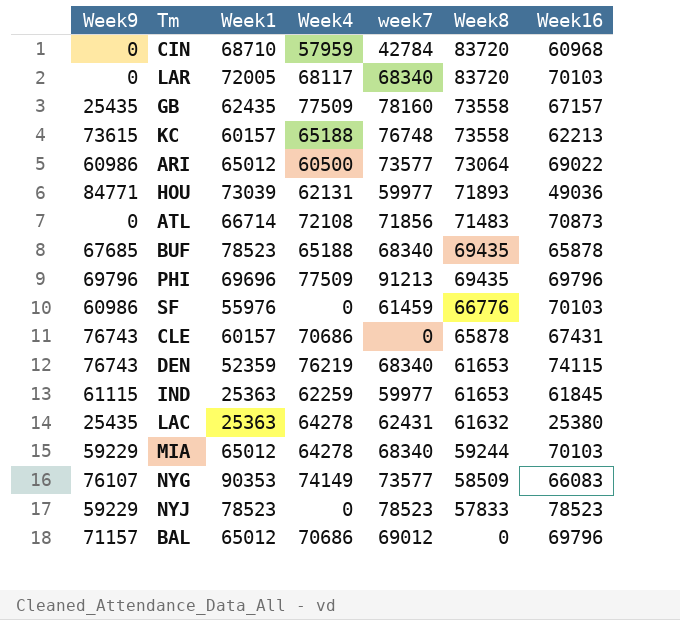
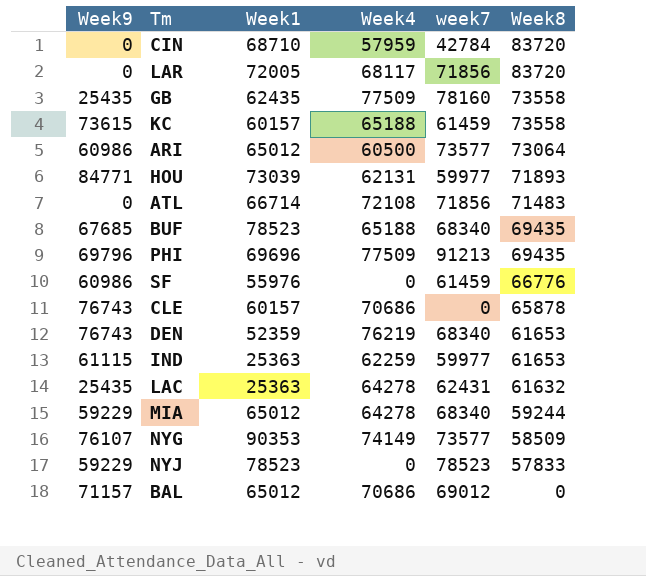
column Week16 | position: 7 -> none
LAR | week7: 68340 -> 71856
KC | week7: 76748 -> 61459

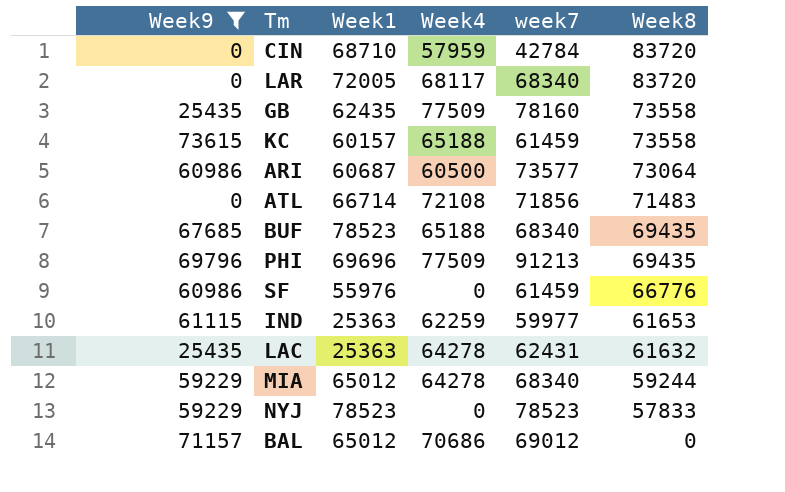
filter: none -> Week9 <= 73615
LAR | week7: 71856 -> 68340
ARI | Week1: 65012 -> 60687

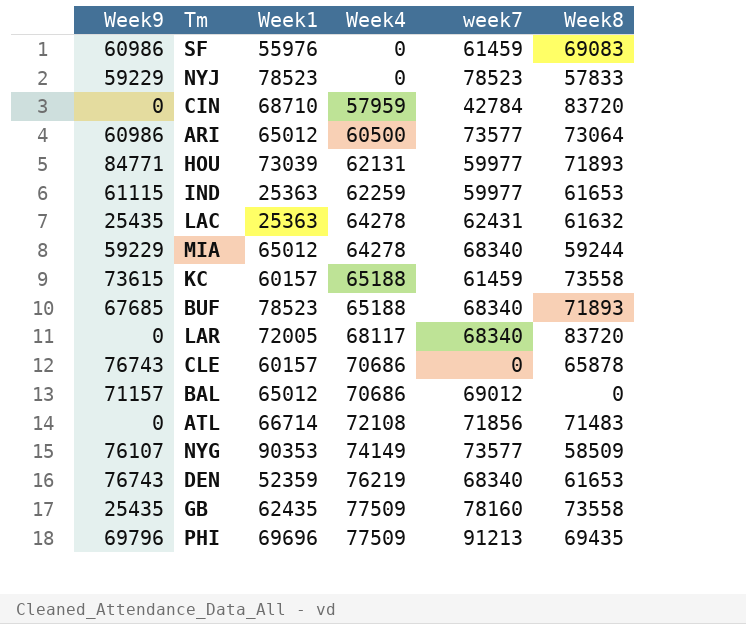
filter: Week9 <= 73615 -> none
row order: Week8 descending -> Week4 ascending
SF | Week8: 66776 -> 69083
ARI | Week1: 60687 -> 65012
BUF | Week8: 69435 -> 71893

